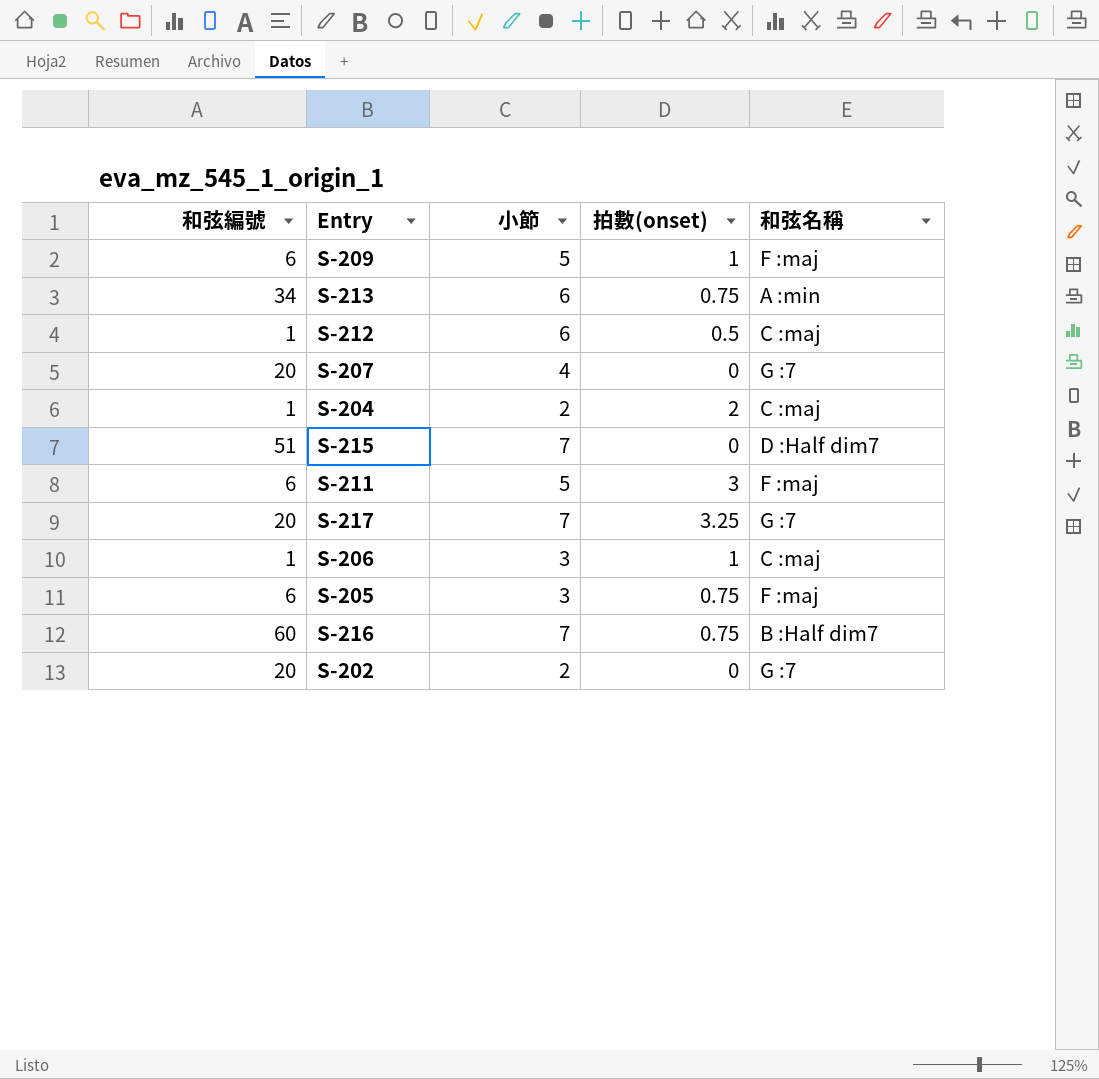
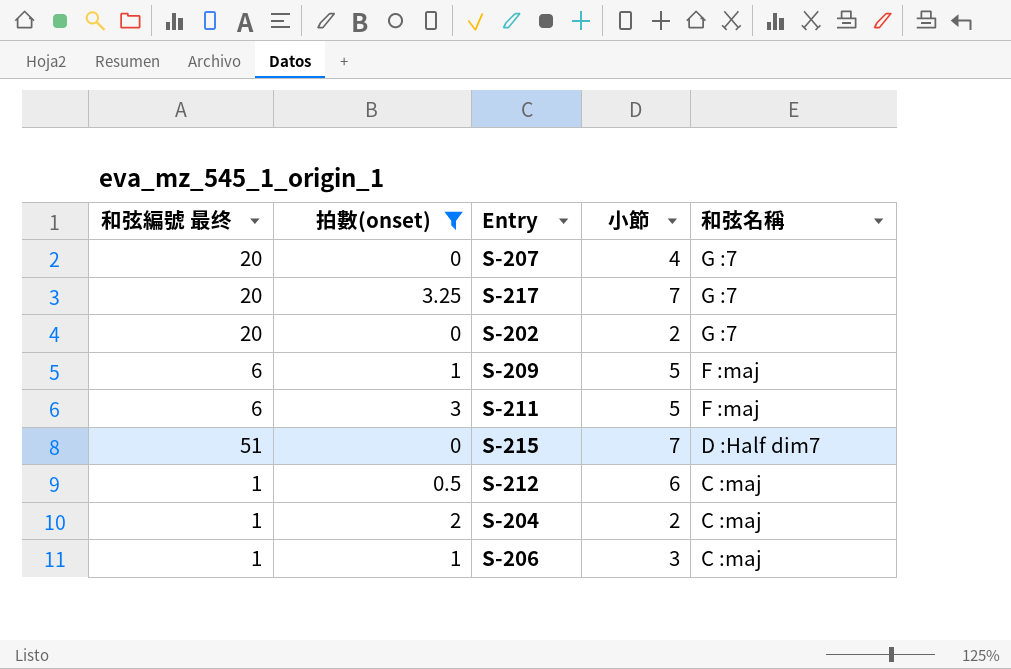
filter: none -> 拍數(onset) != 0.75
row order: none -> 和弦名稱 descending
column name: 和弦編號 -> 和弦編號 最终
column 拍數(onset) | position: 4 -> 2

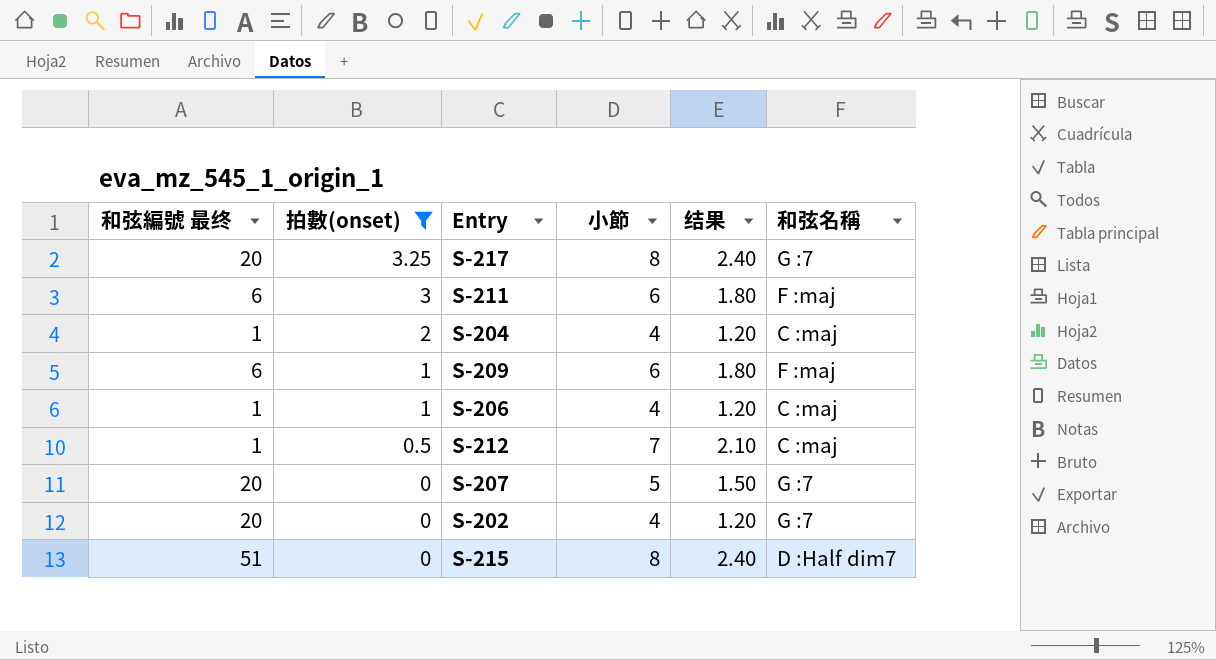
row order: 和弦名稱 descending -> 拍數(onset) descending
column 结果 | formula: none -> [小節] * 0.3
S-217 | 小節: 7 -> 8
S-211 | 小節: 5 -> 6
S-204 | 小節: 2 -> 4
S-209 | 小節: 5 -> 6
S-206 | 小節: 3 -> 4
S-212 | 小節: 6 -> 7
S-207 | 小節: 4 -> 5
S-202 | 小節: 2 -> 4
S-215 | 小節: 7 -> 8

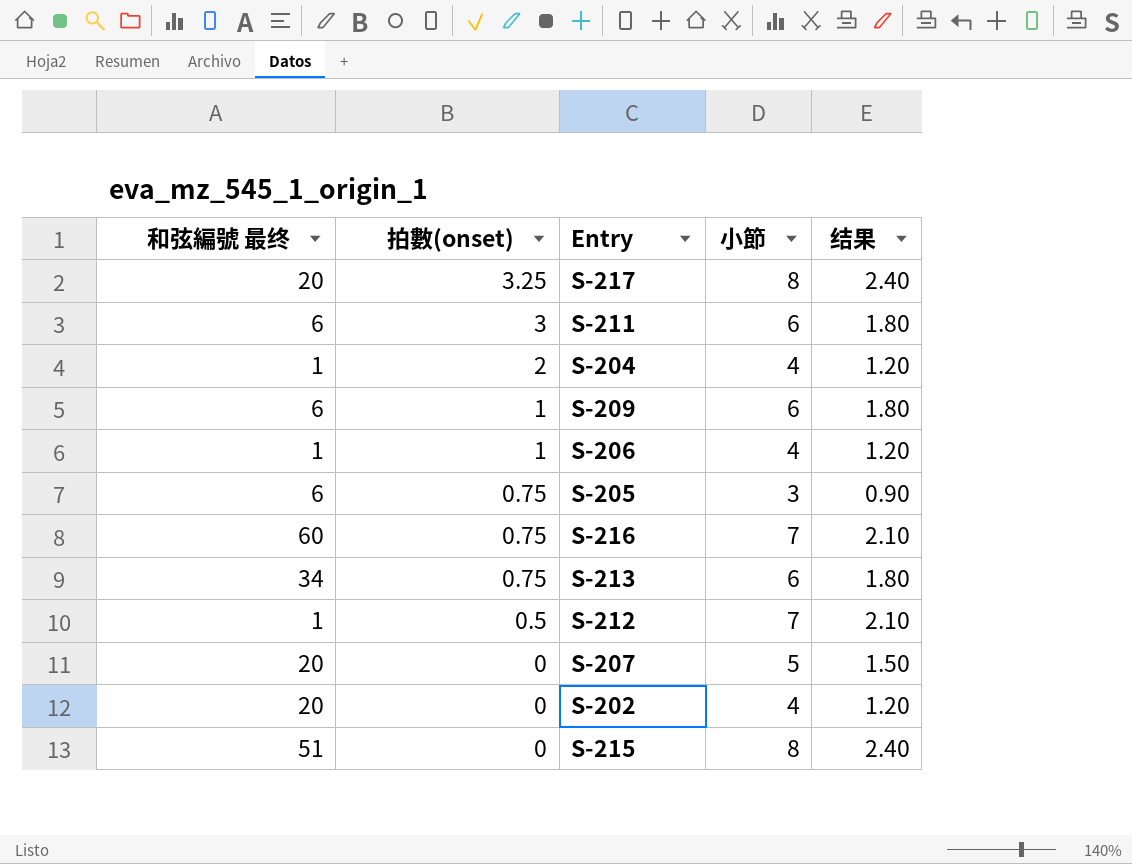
filter: 拍數(onset) != 0.75 -> none
column 和弦名稱 | position: 6 -> none

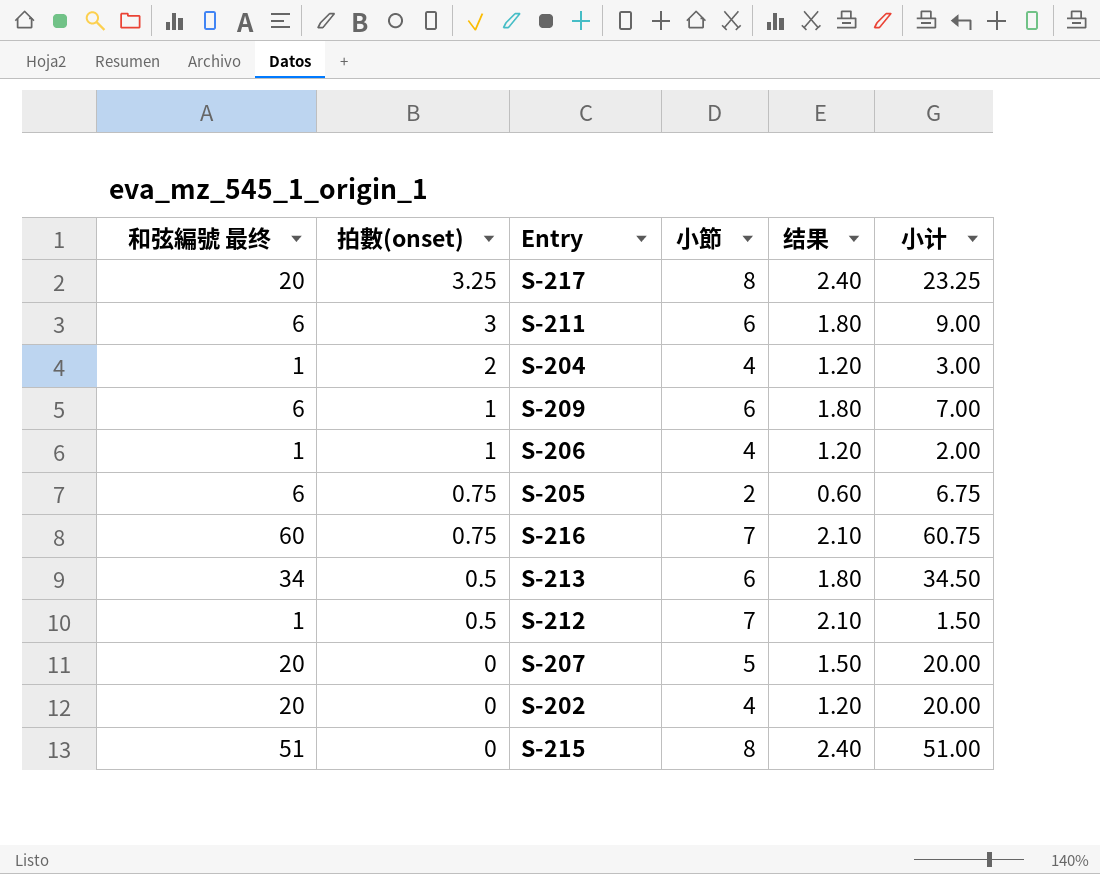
column 小计 | formula: none -> [和弦編號 最终] + [拍數(onset)]
S-205 | 小節: 3 -> 2
S-205 | 结果: 0.90 -> 0.60
S-213 | 拍數(onset): 0.75 -> 0.5

